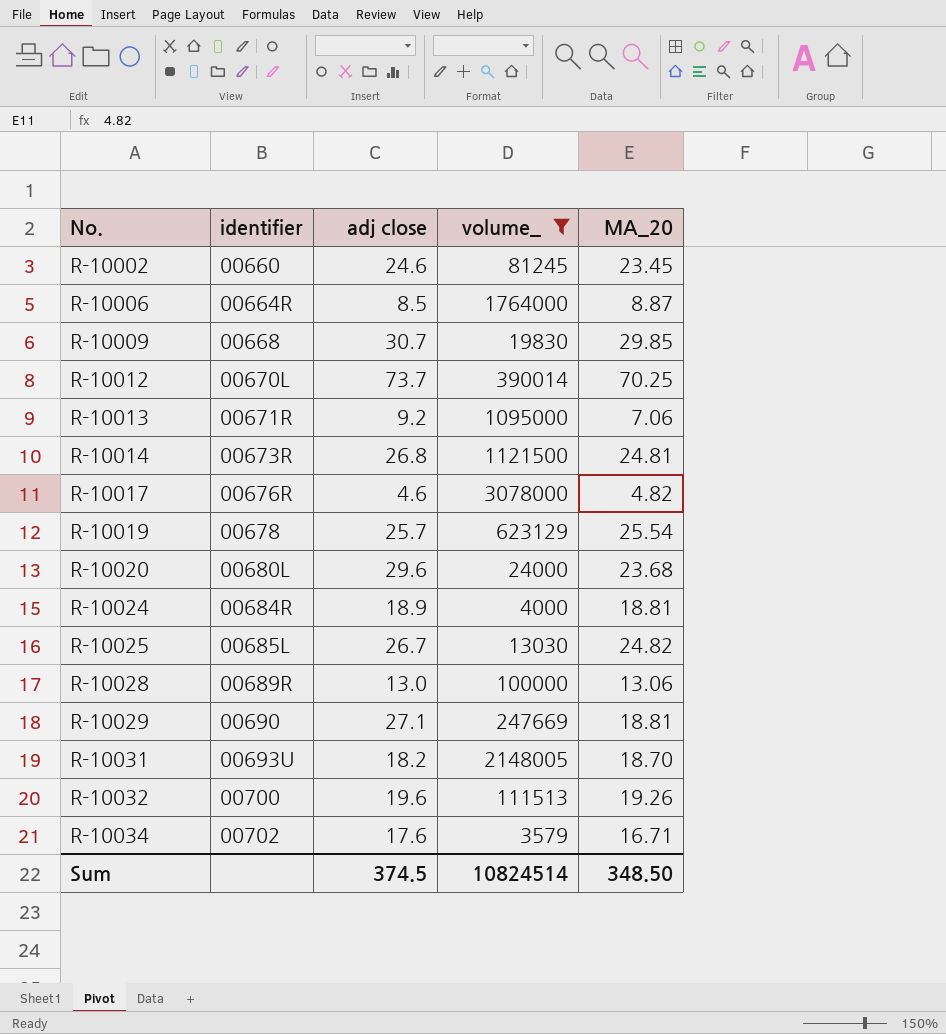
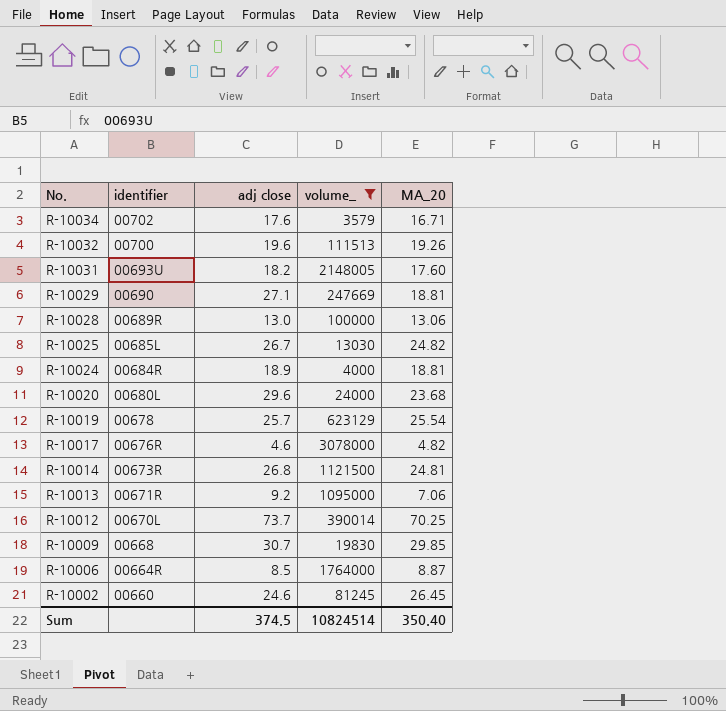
row order: No. ascending -> No. descending
R-10031 | MA_20: 18.70 -> 17.60
R-10002 | MA_20: 23.45 -> 26.45
Sum | MA_20: 348.50 -> 350.40

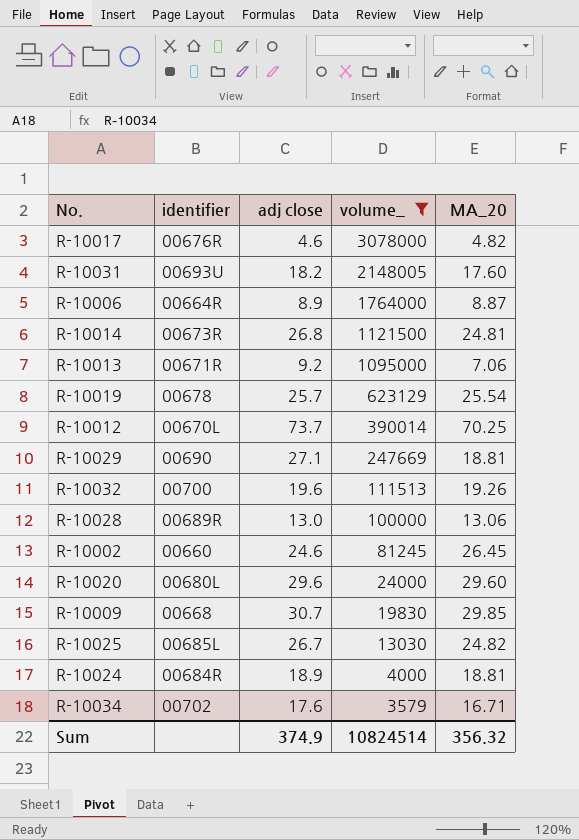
row order: No. descending -> volume_ descending
R-10006 | adj close: 8.5 -> 8.9
R-10020 | MA_20: 23.68 -> 29.60
Sum | adj close: 374.5 -> 374.9
Sum | MA_20: 350.40 -> 356.32

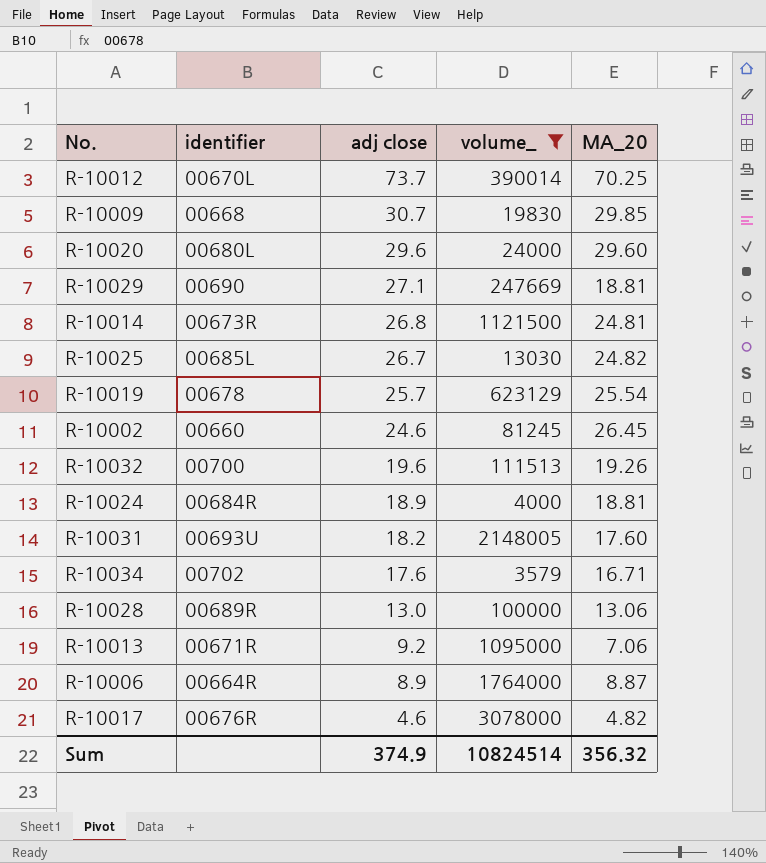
row order: volume_ descending -> adj close descending

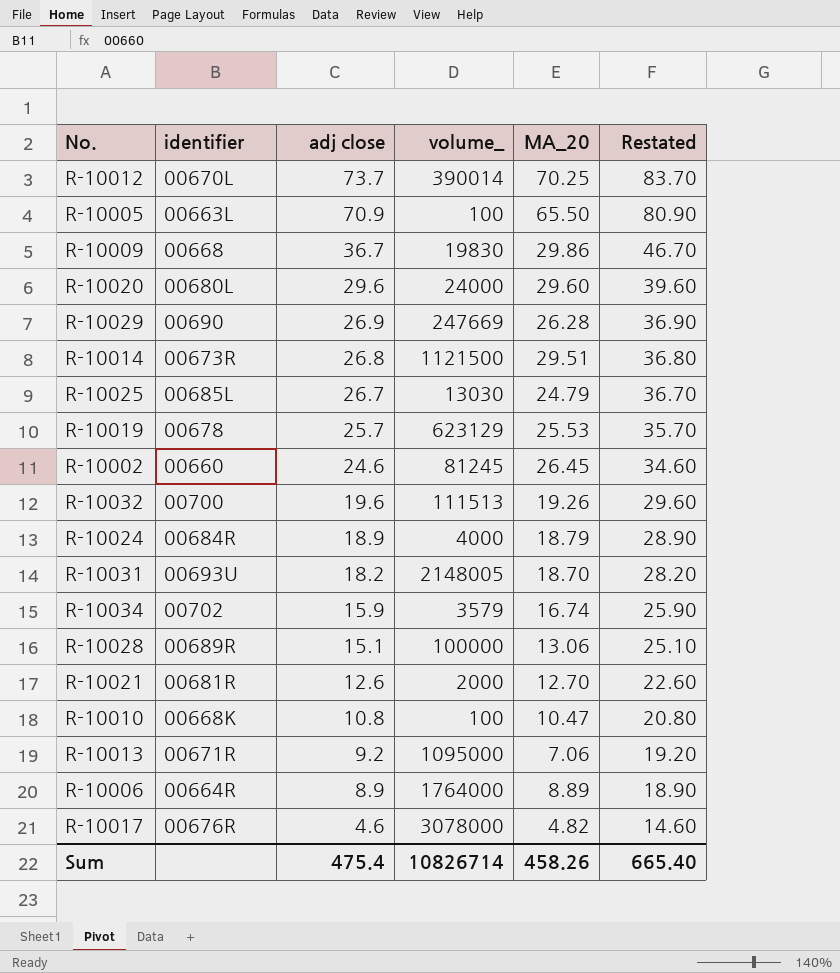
filter: volume_ >= 3579 -> none
column Restated | formula: none -> [adj close] + 10
R-10009 | adj close: 30.7 -> 36.7
R-10009 | MA_20: 29.85 -> 29.86
R-10029 | adj close: 27.1 -> 26.9
R-10029 | MA_20: 18.81 -> 26.28
R-10014 | MA_20: 24.81 -> 29.51
R-10025 | MA_20: 24.82 -> 24.79
R-10019 | MA_20: 25.54 -> 25.53
R-10024 | MA_20: 18.81 -> 18.79
R-10031 | MA_20: 17.60 -> 18.70
R-10034 | adj close: 17.6 -> 15.9
R-10034 | MA_20: 16.71 -> 16.74
R-10028 | adj close: 13.0 -> 15.1
R-10006 | MA_20: 8.87 -> 8.89
Sum | adj close: 374.9 -> 475.4
Sum | volume_: 10824514 -> 10826714
Sum | MA_20: 356.32 -> 458.26

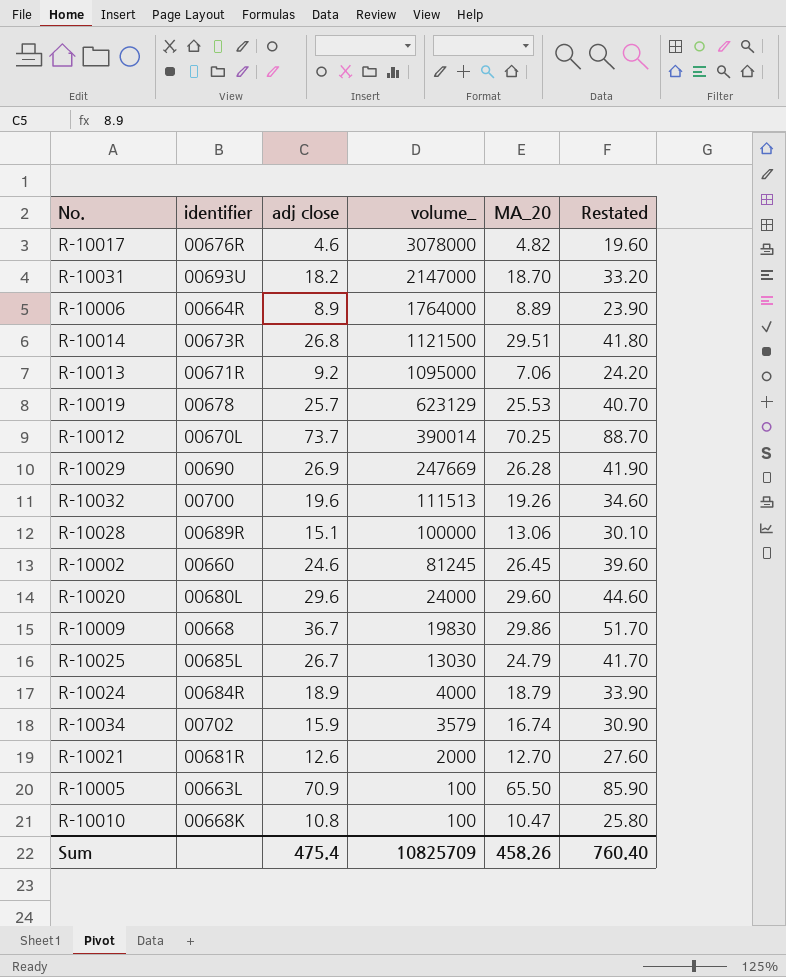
row order: adj close descending -> volume_ descending
column Restated | formula: [adj close] + 10 -> [adj close] + 15
R-10031 | volume_: 2148005 -> 2147000
Sum | volume_: 10826714 -> 10825709
Sum | Restated: 665.40 -> 760.40

